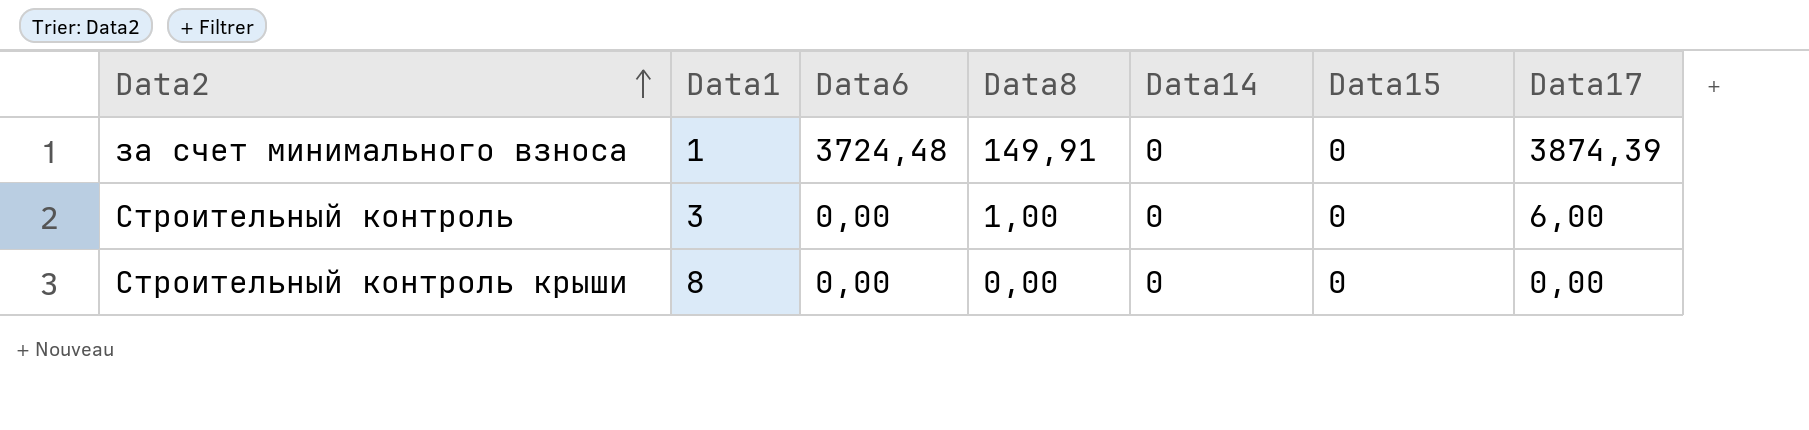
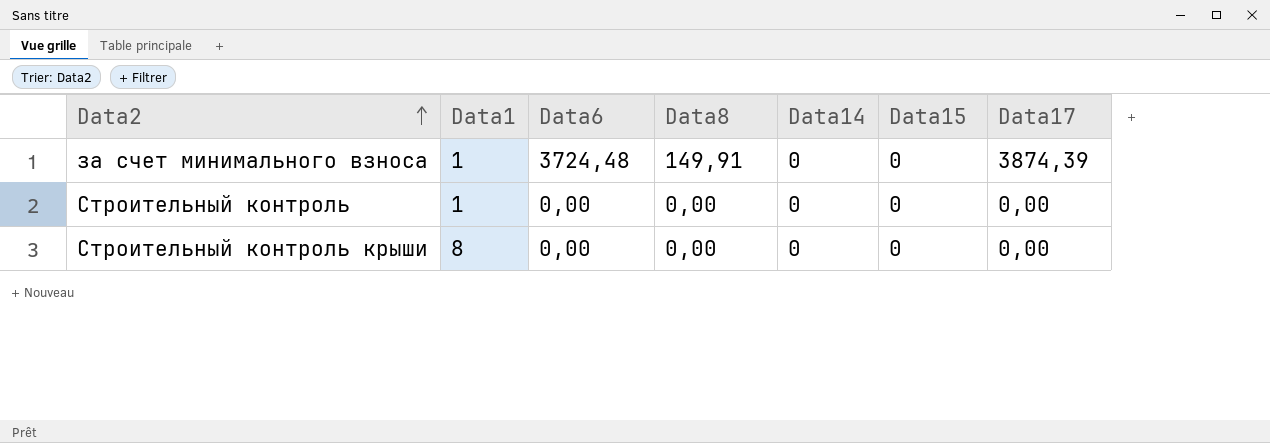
Строительный контроль | Data1: 3 -> 1
Строительный контроль | Data8: 1,00 -> 0,00
Строительный контроль | Data17: 6,00 -> 0,00

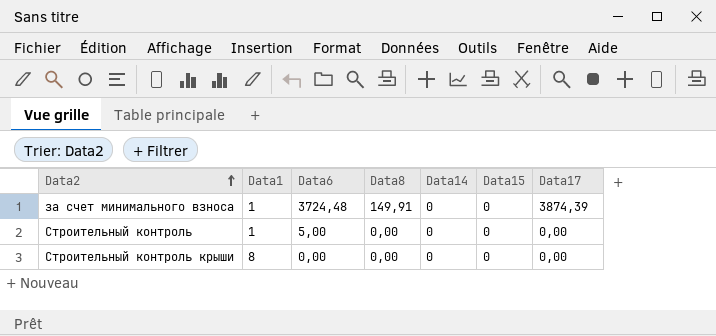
Строительный контроль | Data6: 0,00 -> 5,00

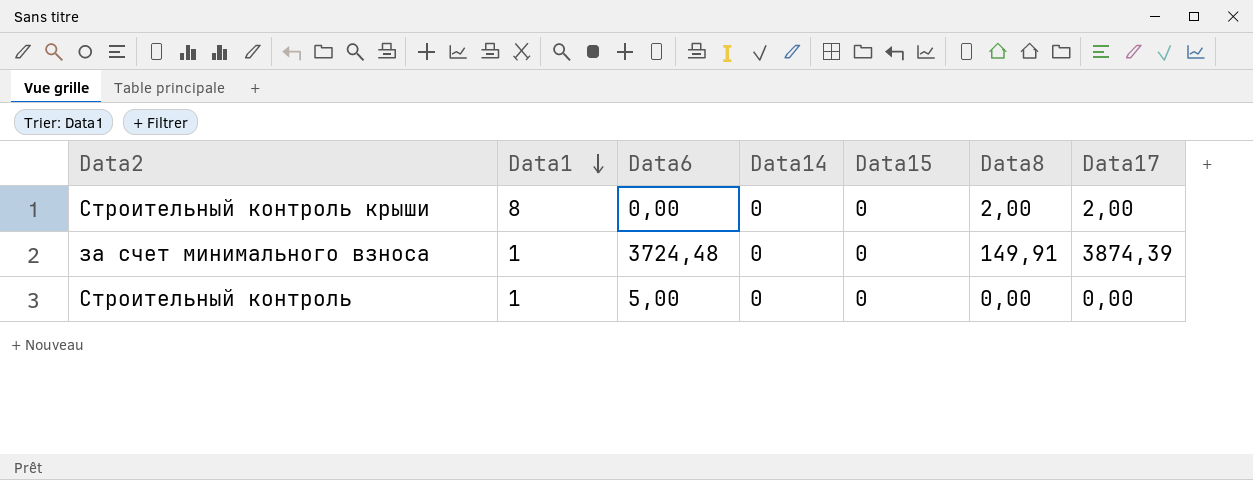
row order: Data2 ascending -> Data1 descending
column Data8 | position: 4 -> 6
Строительный контроль крыши | Data8: 0,00 -> 2,00
Строительный контроль крыши | Data17: 0,00 -> 2,00

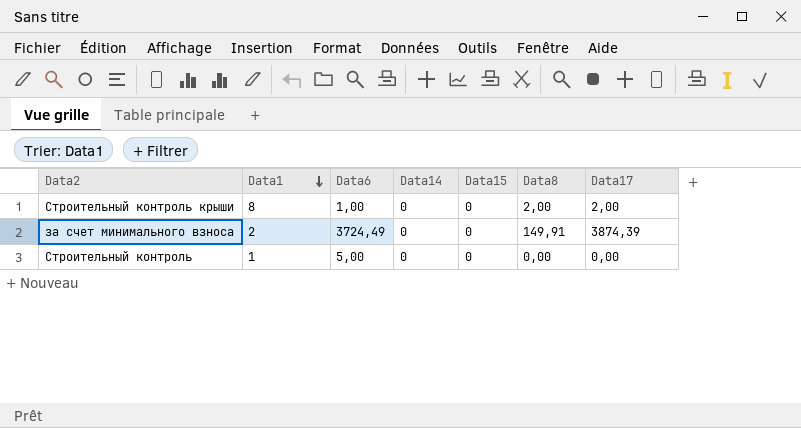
Строительный контроль крыши | Data6: 0,00 -> 1,00
за счет минимального взноса | Data1: 1 -> 2
за счет минимального взноса | Data6: 3724,48 -> 3724,49

